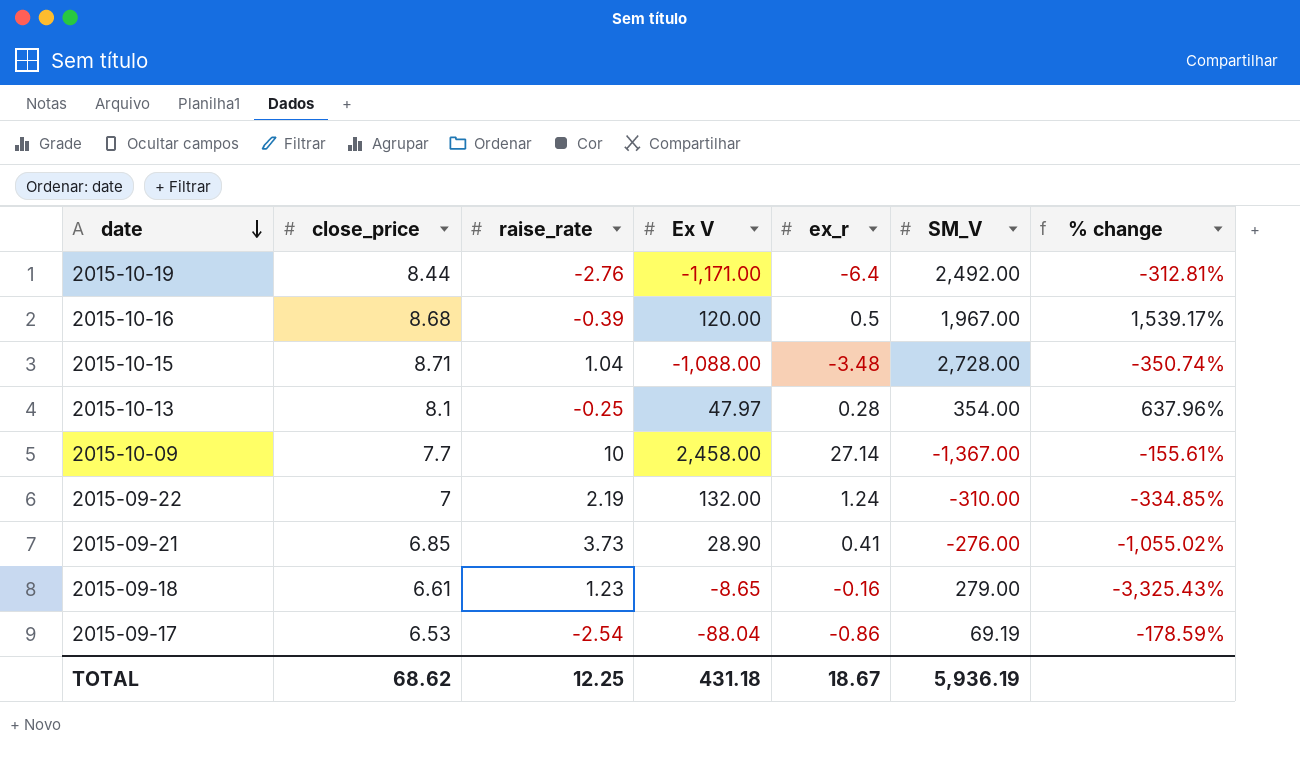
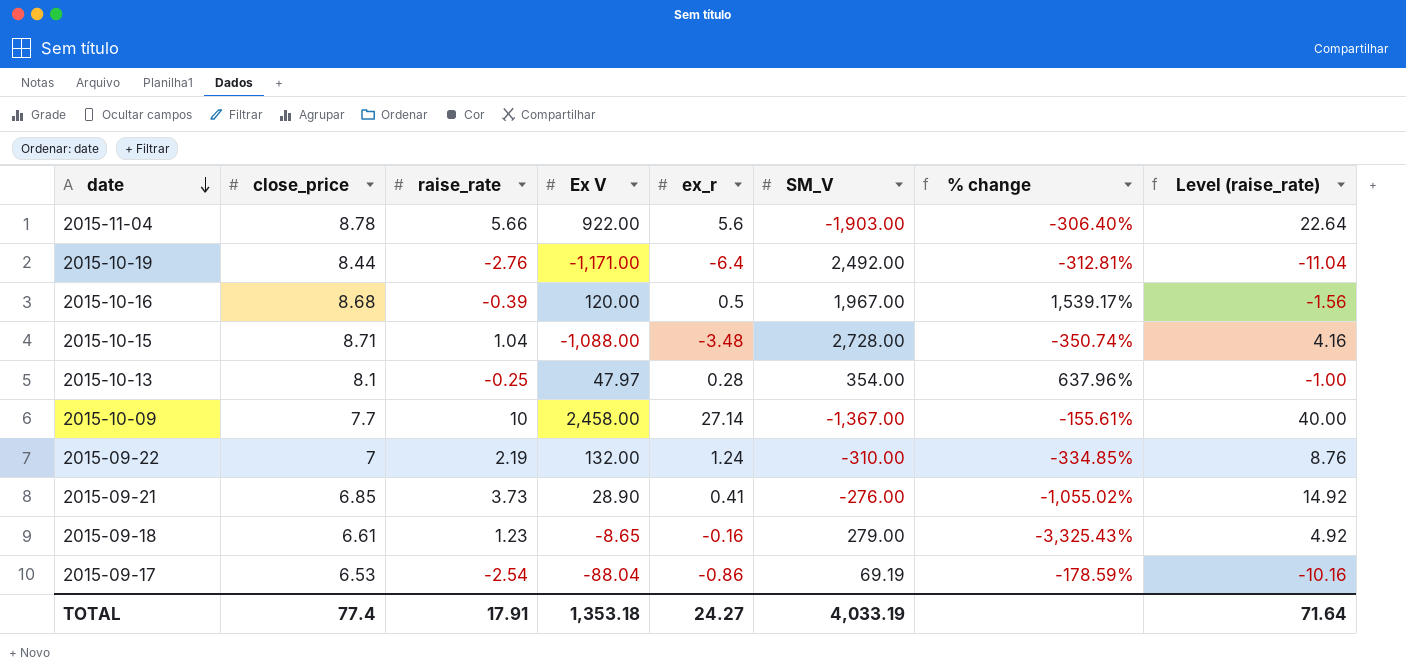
column Level (raise_rate) | formula: none -> [raise_rate] * 4
row 2015-11-04: none -> 8.78 | 5.66 | 922.00 | 5.6 | -1,903.00 | -306.40% | 22.64
TOTAL | close_price: 68.62 -> 77.4
TOTAL | raise_rate: 12.25 -> 17.91
TOTAL | Ex V: 431.18 -> 1,353.18
TOTAL | ex_r: 18.67 -> 24.27
TOTAL | SM_V: 5,936.19 -> 4,033.19

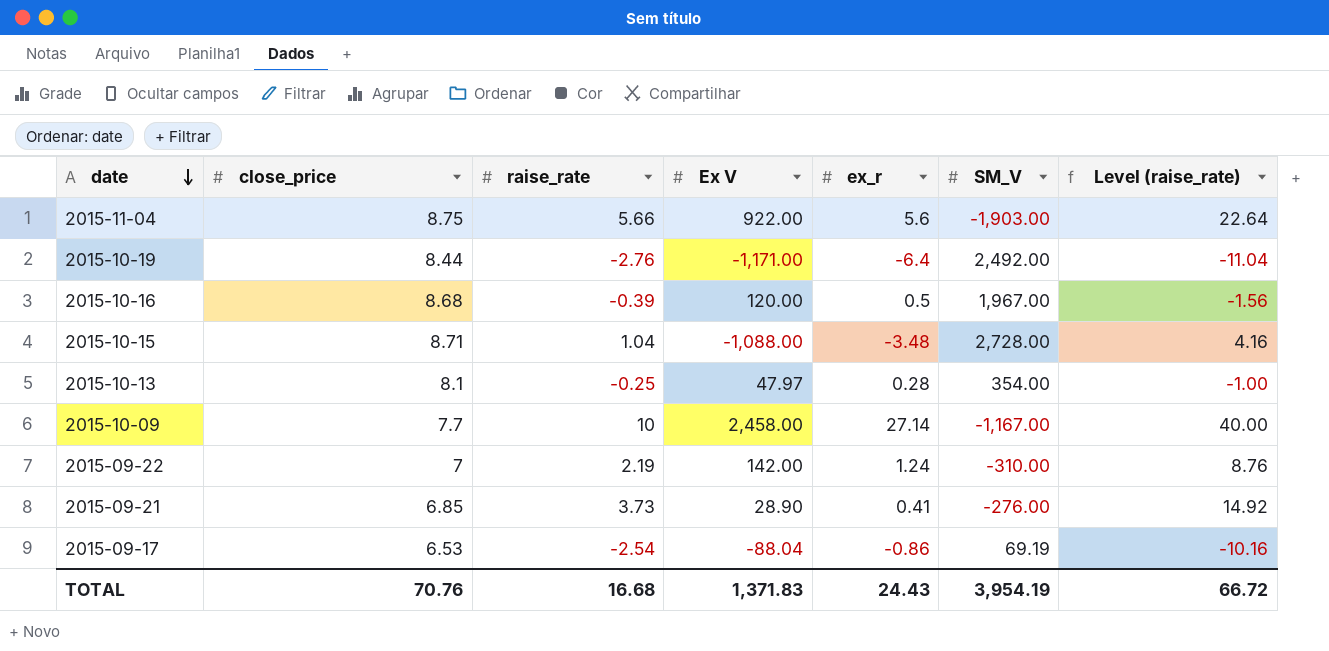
column % change | formula: ([SM_V] - [Ex V]) / [Ex V] -> none
row 2015-09-18: 6.61 | 1.23 | -8.65 | -0.16 | 279.00 | -3,325.43% | 4.92 -> none
2015-11-04 | close_price: 8.78 -> 8.75
2015-10-09 | SM_V: -1,367.00 -> -1,167.00
2015-09-22 | Ex V: 132.00 -> 142.00
TOTAL | close_price: 77.4 -> 70.76
TOTAL | raise_rate: 17.91 -> 16.68
TOTAL | Ex V: 1,353.18 -> 1,371.83
TOTAL | ex_r: 24.27 -> 24.43
TOTAL | SM_V: 4,033.19 -> 3,954.19
TOTAL | Level (raise_rate): 71.64 -> 66.72

